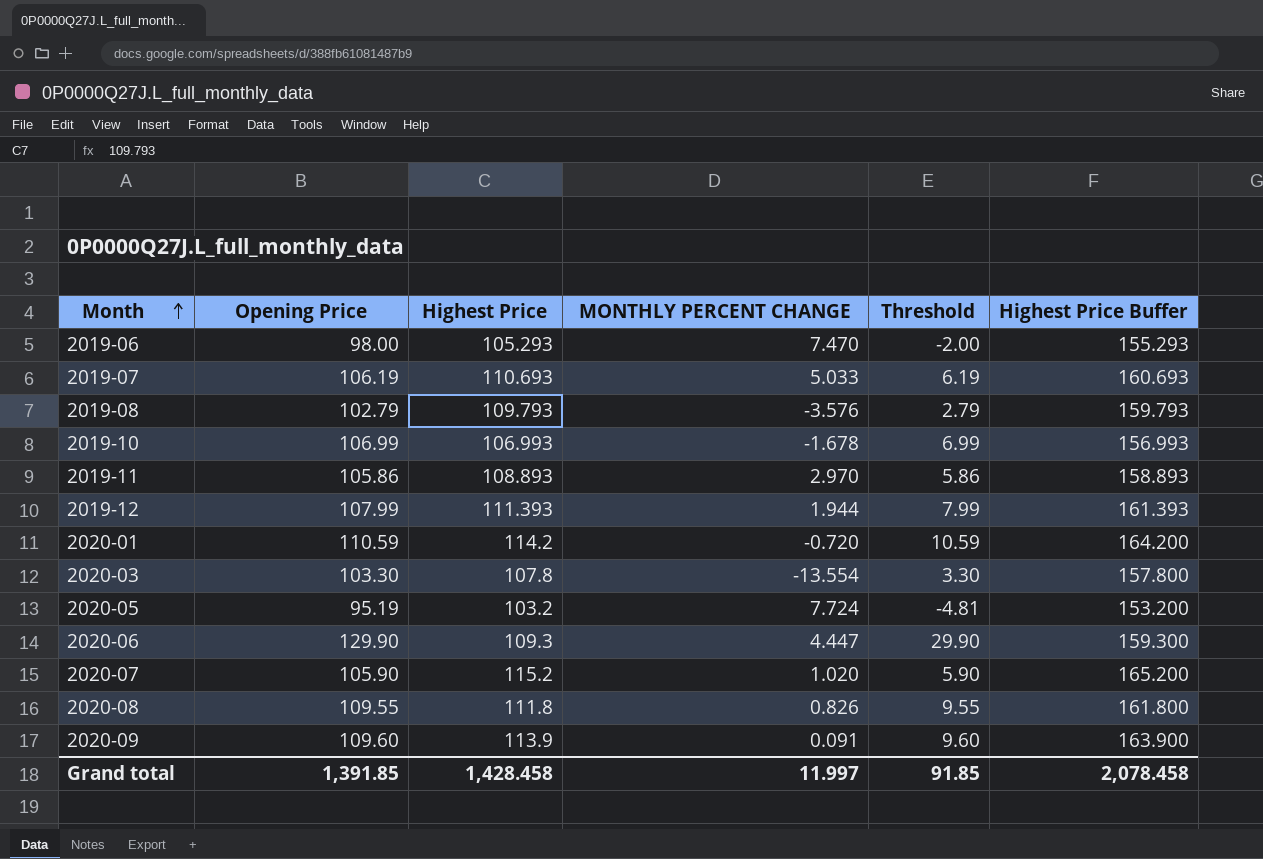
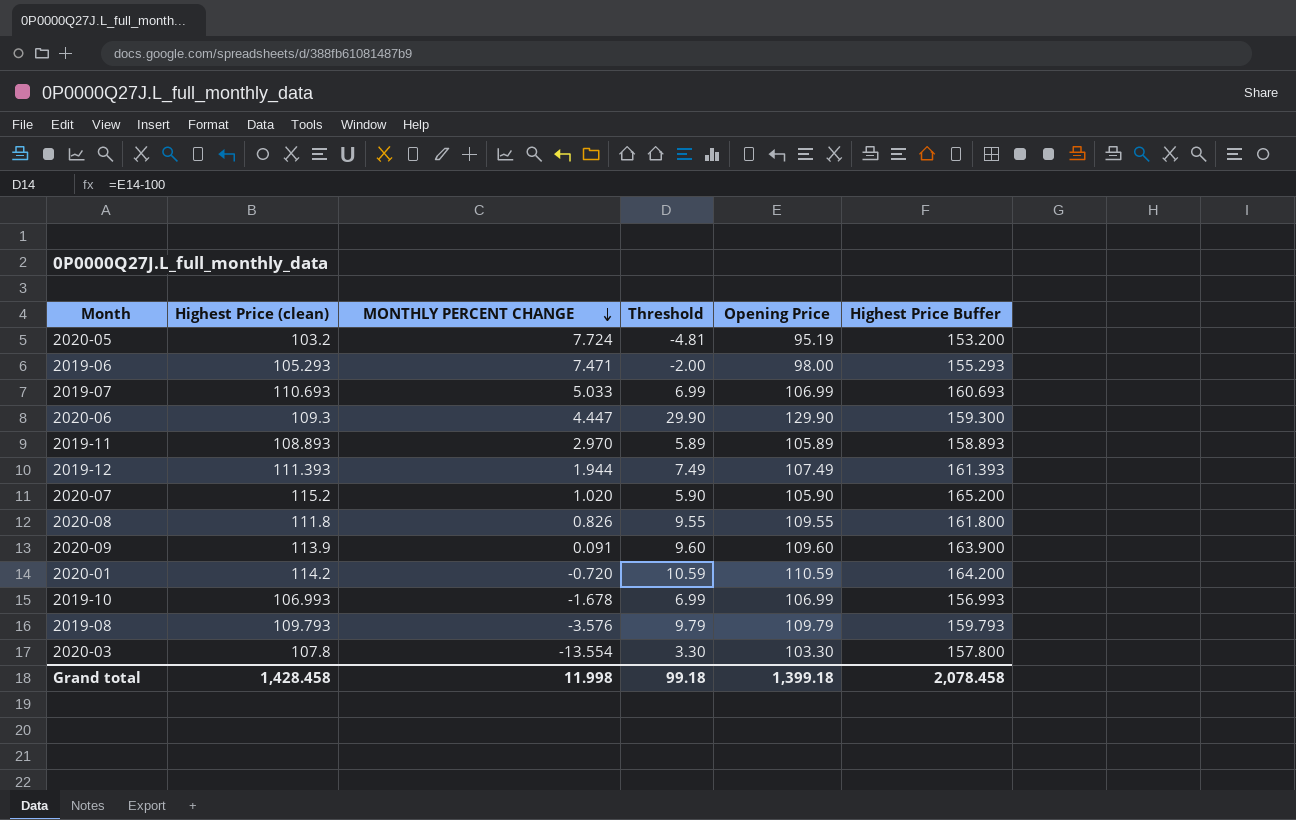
row order: Month ascending -> MONTHLY PERCENT CHANGE descending
column name: Highest Price -> Highest Price (clean)
column Opening Price | position: 2 -> 5
2019-06 | MONTHLY PERCENT CHANGE: 7.470 -> 7.471
2019-07 | Threshold: 6.19 -> 6.99
2019-07 | Opening Price: 106.19 -> 106.99
2019-11 | Threshold: 5.86 -> 5.89
2019-11 | Opening Price: 105.86 -> 105.89
2019-12 | Threshold: 7.99 -> 7.49
2019-12 | Opening Price: 107.99 -> 107.49
2019-08 | Threshold: 2.79 -> 9.79
2019-08 | Opening Price: 102.79 -> 109.79
Grand total | MONTHLY PERCENT CHANGE: 11.997 -> 11.998
Grand total | Threshold: 91.85 -> 99.18
Grand total | Opening Price: 1,391.85 -> 1,399.18

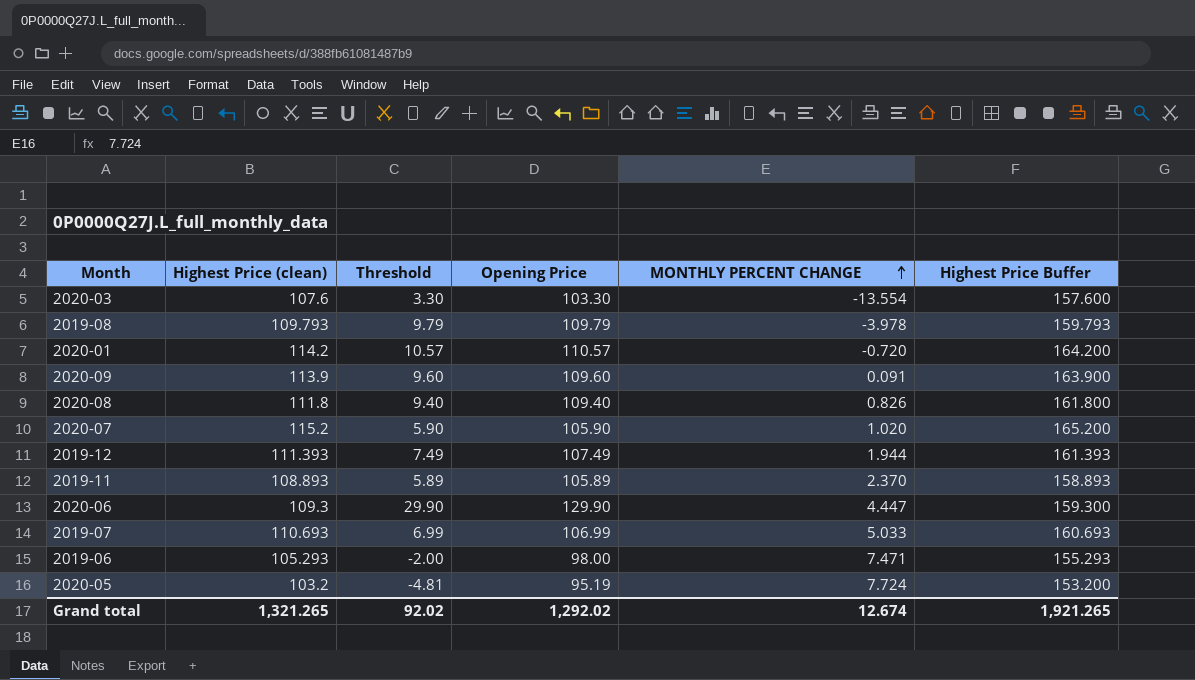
row order: MONTHLY PERCENT CHANGE descending -> MONTHLY PERCENT CHANGE ascending
column MONTHLY PERCENT CHANGE | position: 3 -> 5
row 2019-10: 106.993 | -1.678 | 6.99 | 106.99 | 156.993 -> none
2020-03 | Highest Price (clean): 107.8 -> 107.6
2020-03 | Highest Price Buffer: 157.800 -> 157.600
2019-08 | MONTHLY PERCENT CHANGE: -3.576 -> -3.978
2020-01 | Threshold: 10.59 -> 10.57
2020-01 | Opening Price: 110.59 -> 110.57
2020-08 | Threshold: 9.55 -> 9.40
2020-08 | Opening Price: 109.55 -> 109.40
2019-11 | MONTHLY PERCENT CHANGE: 2.970 -> 2.370
Grand total | Highest Price (clean): 1,428.458 -> 1,321.265
Grand total | Threshold: 99.18 -> 92.02
Grand total | Opening Price: 1,399.18 -> 1,292.02
Grand total | MONTHLY PERCENT CHANGE: 11.998 -> 12.674
Grand total | Highest Price Buffer: 2,078.458 -> 1,921.265

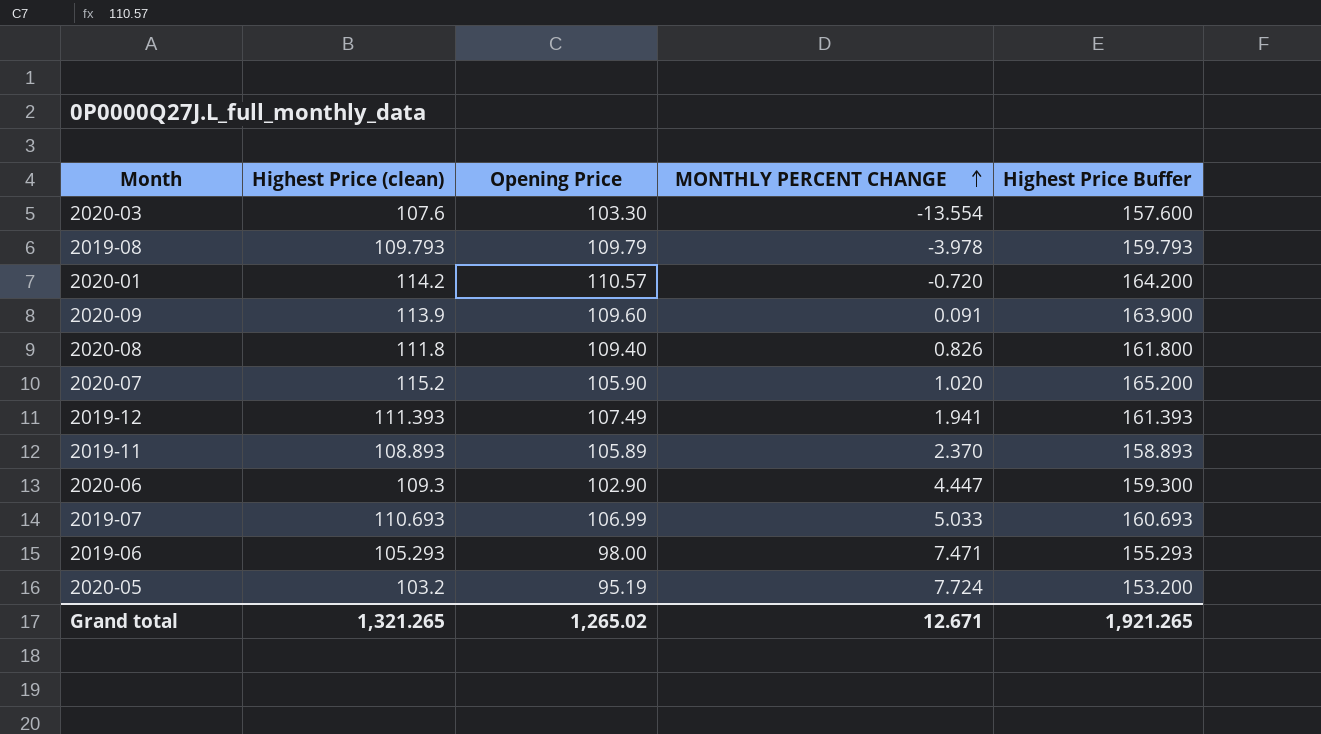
column Threshold | formula: [Opening Price] - 100 -> none
2019-12 | MONTHLY PERCENT CHANGE: 1.944 -> 1.941
2020-06 | Opening Price: 129.90 -> 102.90
Grand total | Opening Price: 1,292.02 -> 1,265.02
Grand total | MONTHLY PERCENT CHANGE: 12.674 -> 12.671

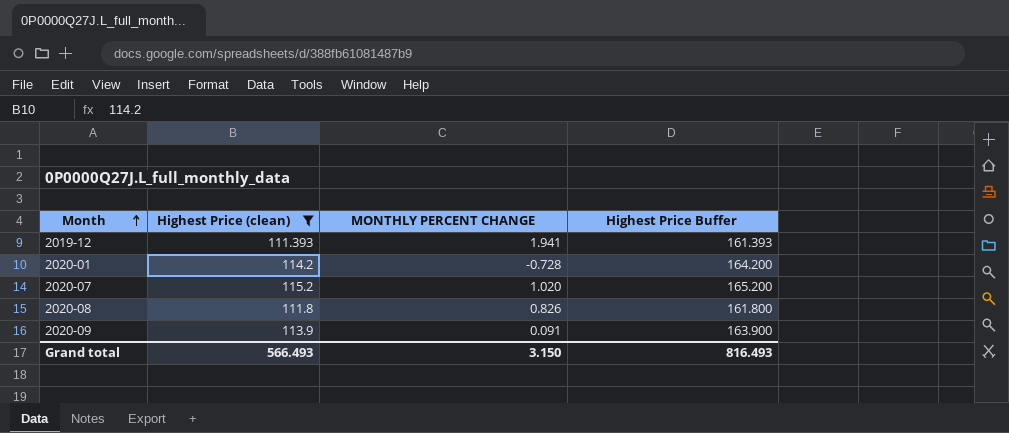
filter: none -> Highest Price (clean) >= 111.393
row order: MONTHLY PERCENT CHANGE ascending -> Month ascending
column Opening Price | position: 3 -> none
2020-01 | MONTHLY PERCENT CHANGE: -0.720 -> -0.728
Grand total | Highest Price (clean): 1,321.265 -> 566.493
Grand total | MONTHLY PERCENT CHANGE: 12.671 -> 3.150
Grand total | Highest Price Buffer: 1,921.265 -> 816.493

